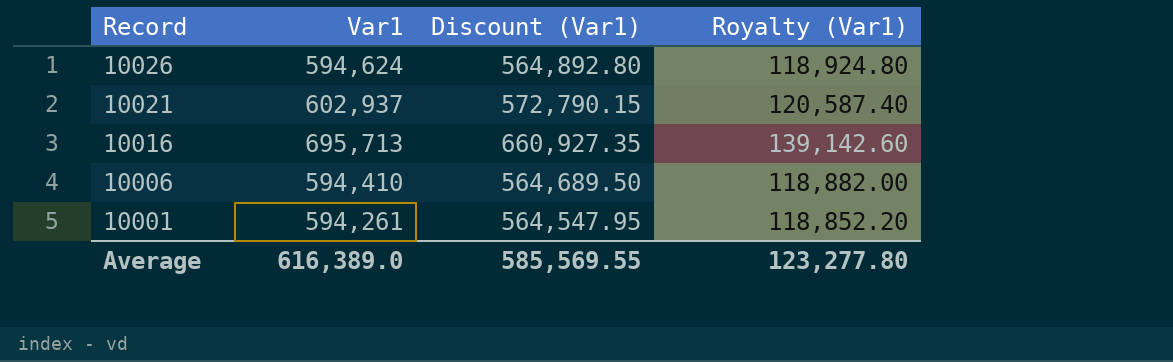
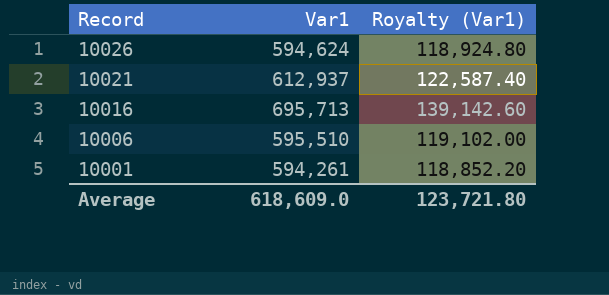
column Discount (Var1) | formula: [Var1] * 0.95 -> none
10021 | Var1: 602,937 -> 612,937
10021 | Royalty (Var1): 120,587.40 -> 122,587.40
10006 | Var1: 594,410 -> 595,510
10006 | Royalty (Var1): 118,882.00 -> 119,102.00
Average | Var1: 616,389.0 -> 618,609.0
Average | Royalty (Var1): 123,277.80 -> 123,721.80

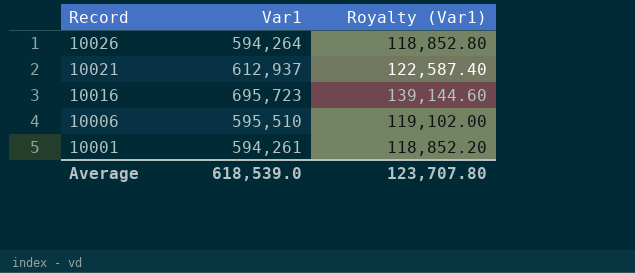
10026 | Var1: 594,624 -> 594,264
10026 | Royalty (Var1): 118,924.80 -> 118,852.80
10016 | Var1: 695,713 -> 695,723
10016 | Royalty (Var1): 139,142.60 -> 139,144.60
Average | Var1: 618,609.0 -> 618,539.0
Average | Royalty (Var1): 123,721.80 -> 123,707.80

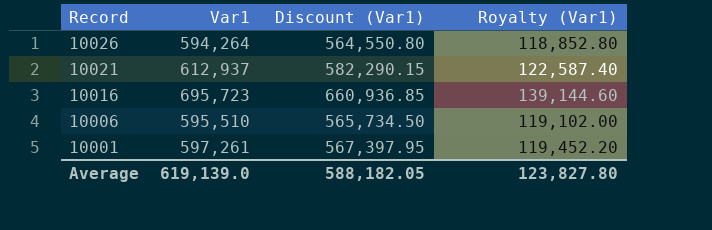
column Discount (Var1) | formula: none -> [Var1] * 0.95
10001 | Var1: 594,261 -> 597,261
10001 | Royalty (Var1): 118,852.20 -> 119,452.20
Average | Var1: 618,539.0 -> 619,139.0
Average | Royalty (Var1): 123,707.80 -> 123,827.80

